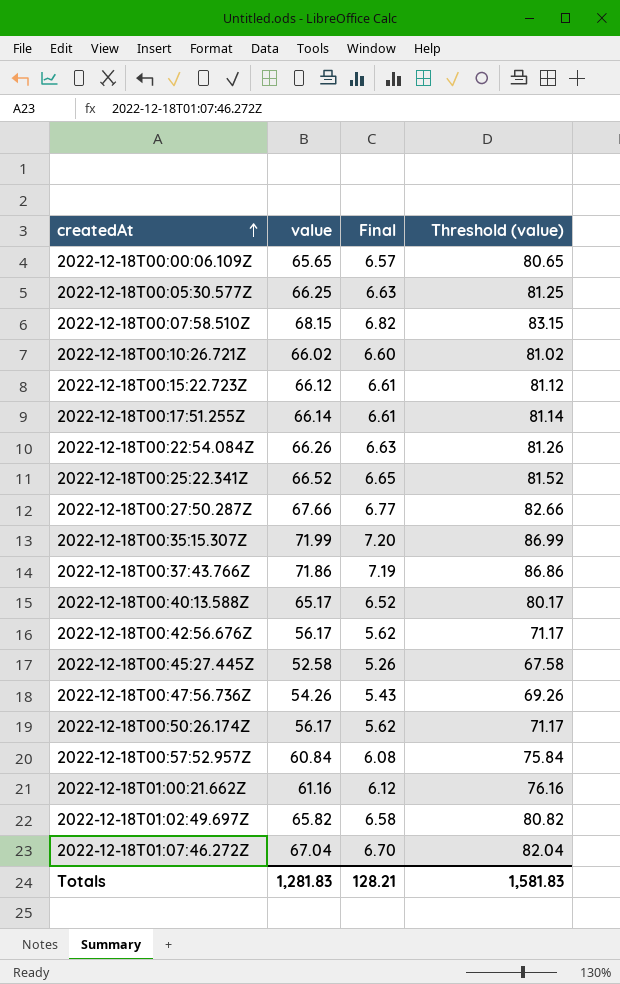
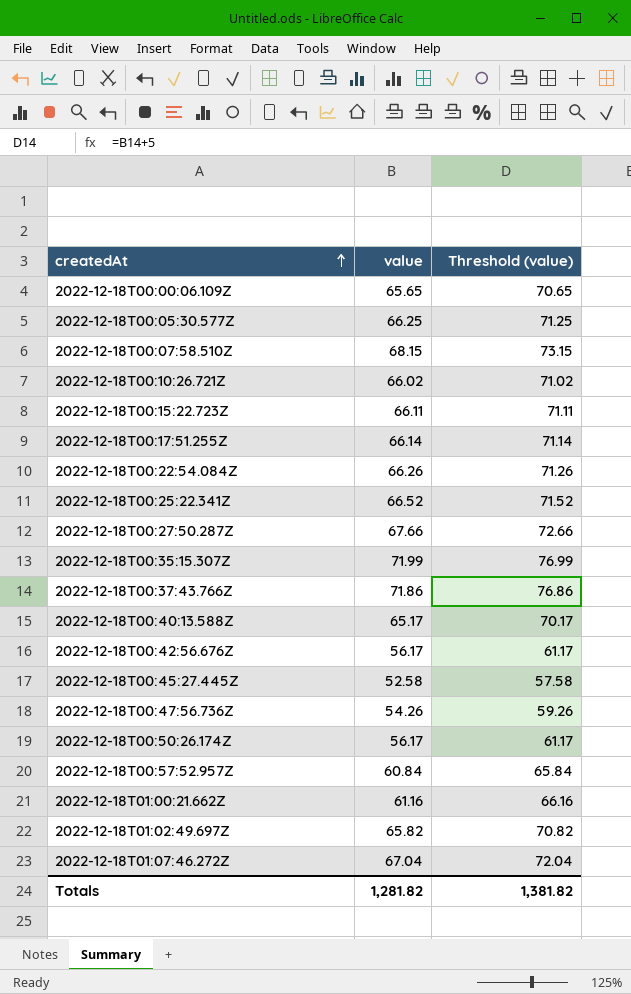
column Final | formula: [value] * 0.1 -> none
column Threshold (value) | formula: [value] + 15 -> [value] + 5
2022-12-18T00:15:22.723Z | value: 66.12 -> 66.11
Totals | value: 1,281.83 -> 1,281.82
Totals | Threshold (value): 1,581.83 -> 1,381.82

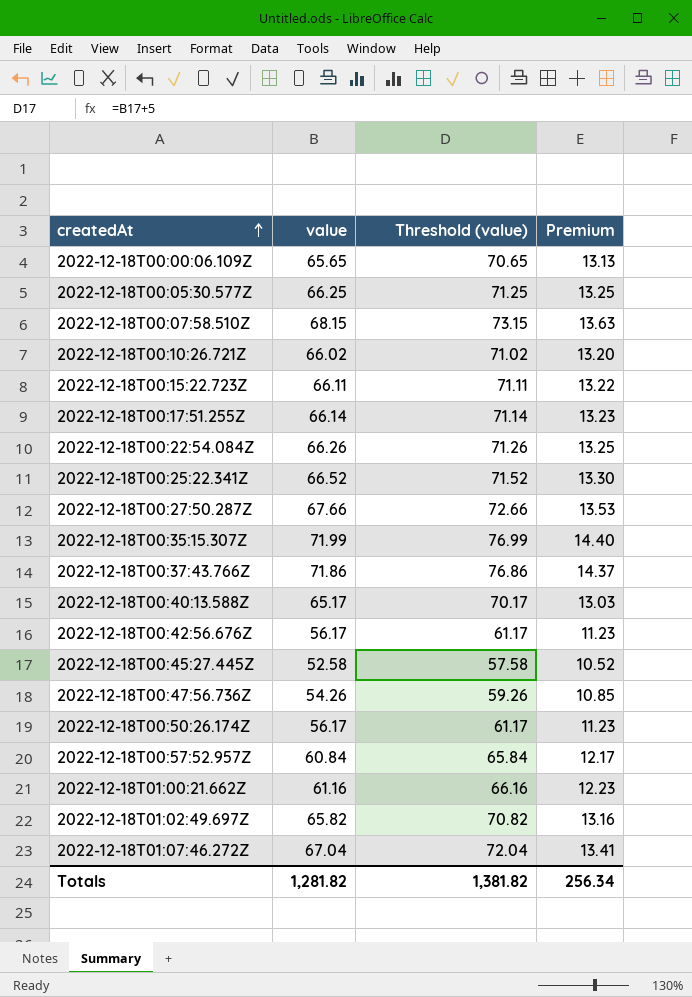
column Premium | formula: none -> [value] * 0.2

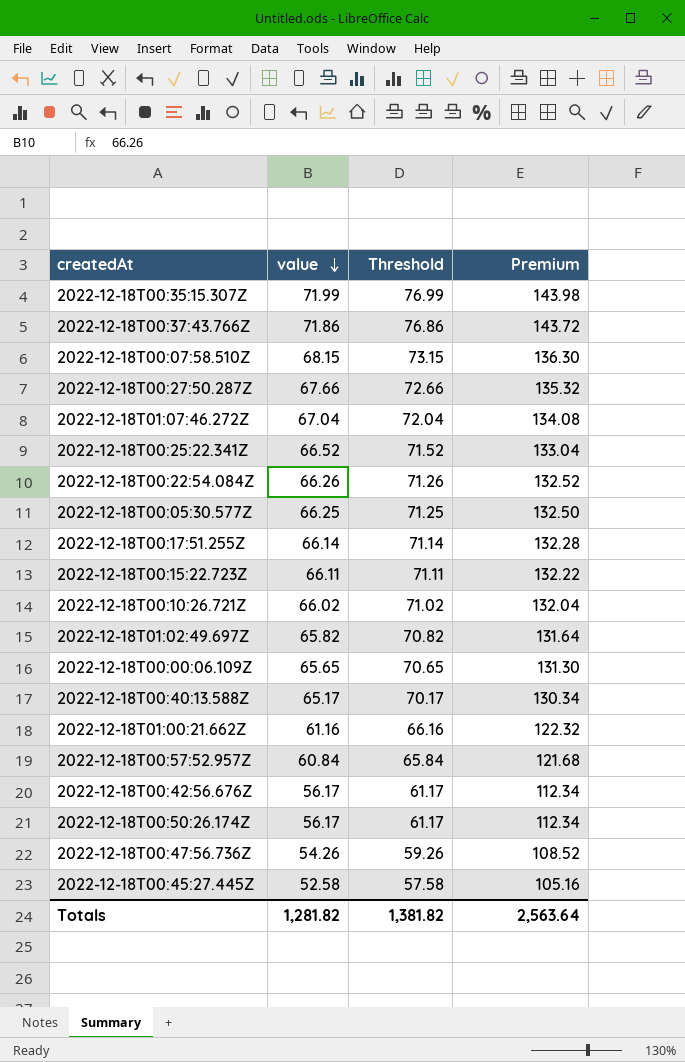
row order: createdAt ascending -> value descending
column name: Threshold (value) -> Threshold
column Premium | formula: [value] * 0.2 -> [value] * 2
Totals | Premium: 256.34 -> 2,563.64

